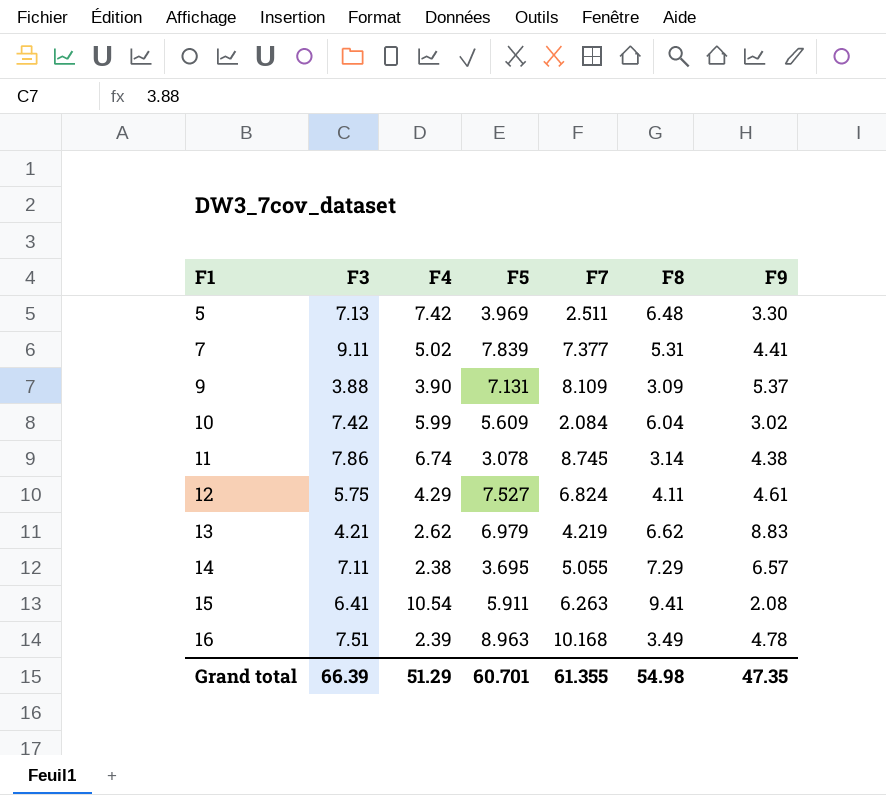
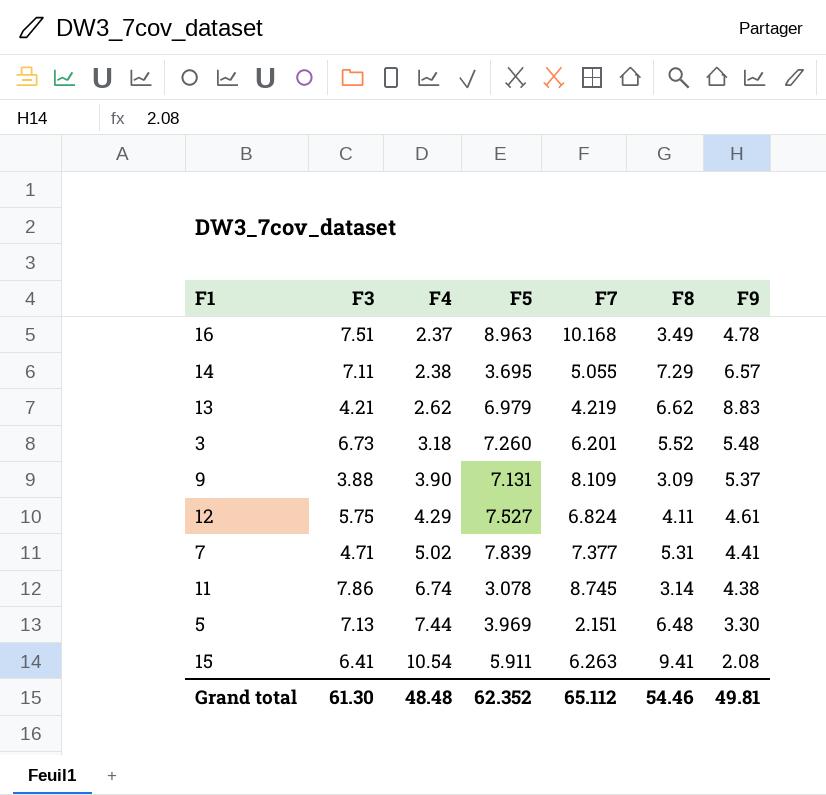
row order: F1 ascending -> F4 ascending
row 10: 7.42 | 5.99 | 5.609 | 2.084 | 6.04 | 3.02 -> none
16 | F4: 2.39 -> 2.37
row 3: none -> 6.73 | 3.18 | 7.260 | 6.201 | 5.52 | 5.48
7 | F3: 9.11 -> 4.71
5 | F4: 7.42 -> 7.44
5 | F7: 2.511 -> 2.151
Grand total | F3: 66.39 -> 61.30
Grand total | F4: 51.29 -> 48.48
Grand total | F5: 60.701 -> 62.352
Grand total | F7: 61.355 -> 65.112
Grand total | F8: 54.98 -> 54.46
Grand total | F9: 47.35 -> 49.81

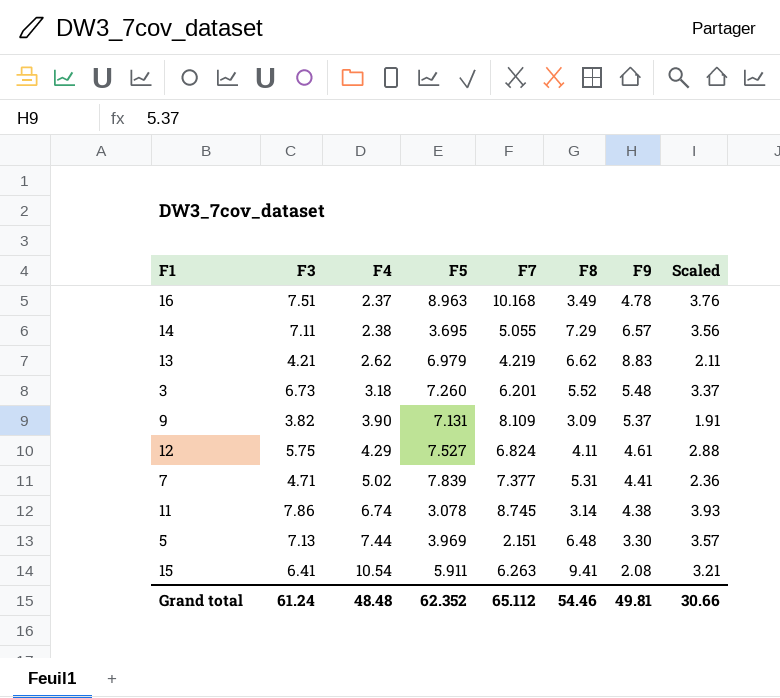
column Scaled | formula: none -> [F3] * 0.5
9 | F3: 3.88 -> 3.82
Grand total | F3: 61.30 -> 61.24

